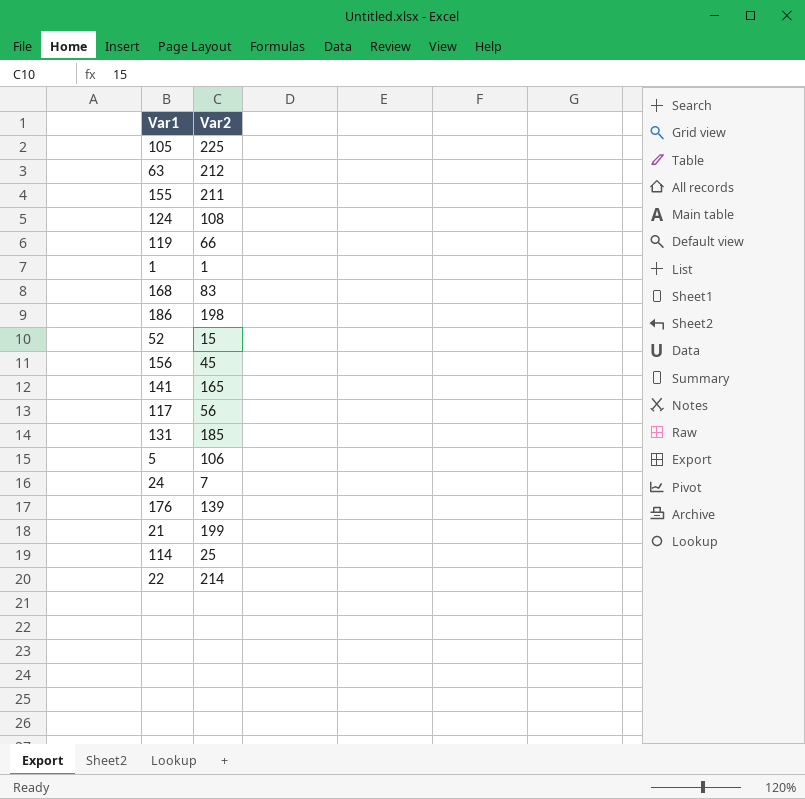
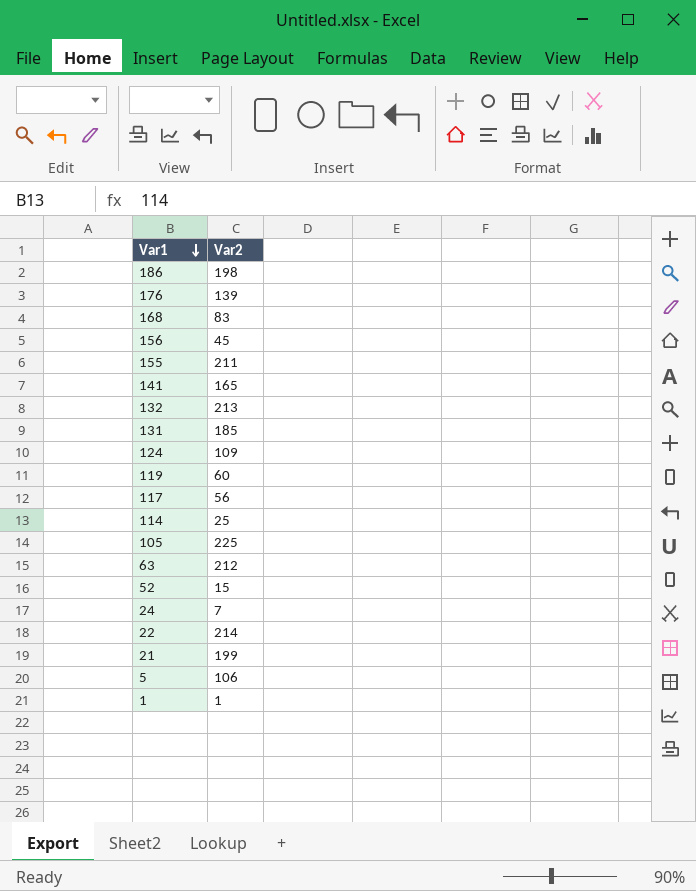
row order: none -> Var1 descending
row 132: none -> 213
124 | Var2: 108 -> 109
119 | Var2: 66 -> 60

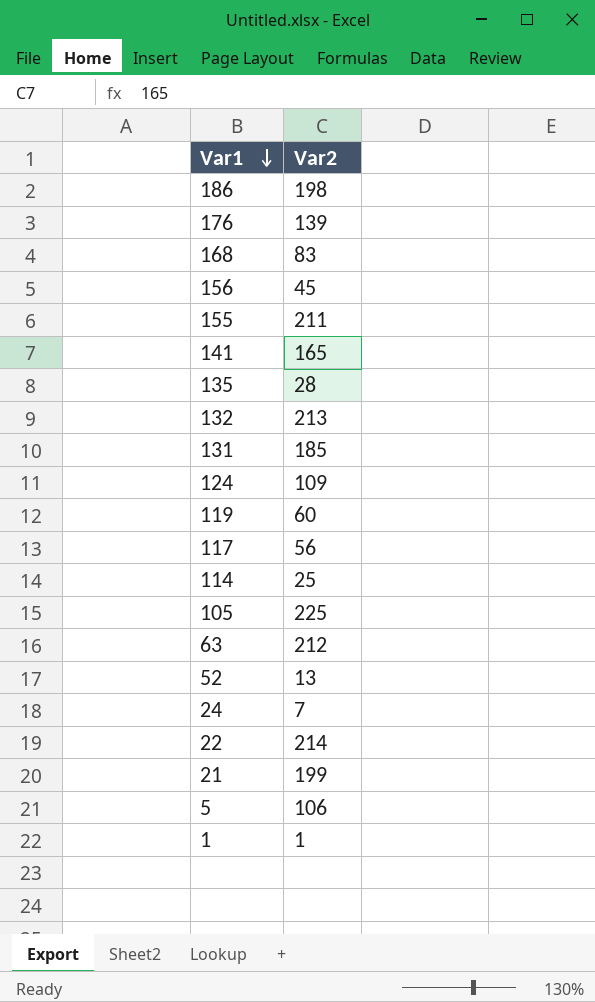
row 135: none -> 28
52 | Var2: 15 -> 13

